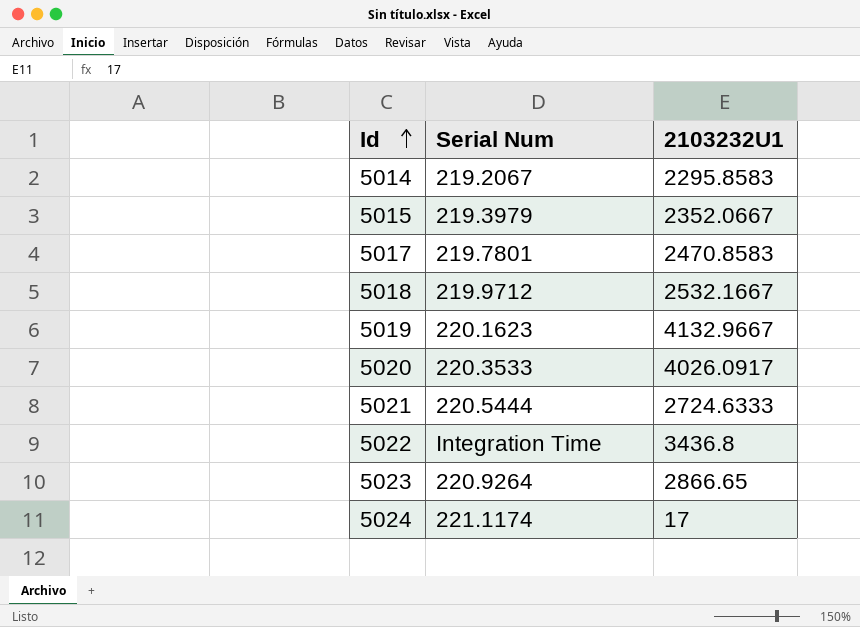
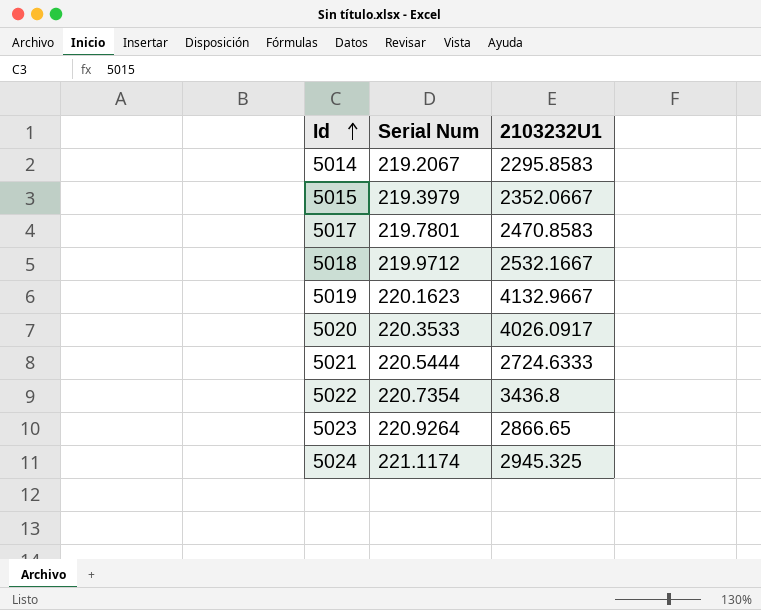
5022 | Serial Num: Integration Time -> 220.7354
5024 | 2103232U1: 17 -> 2945.325

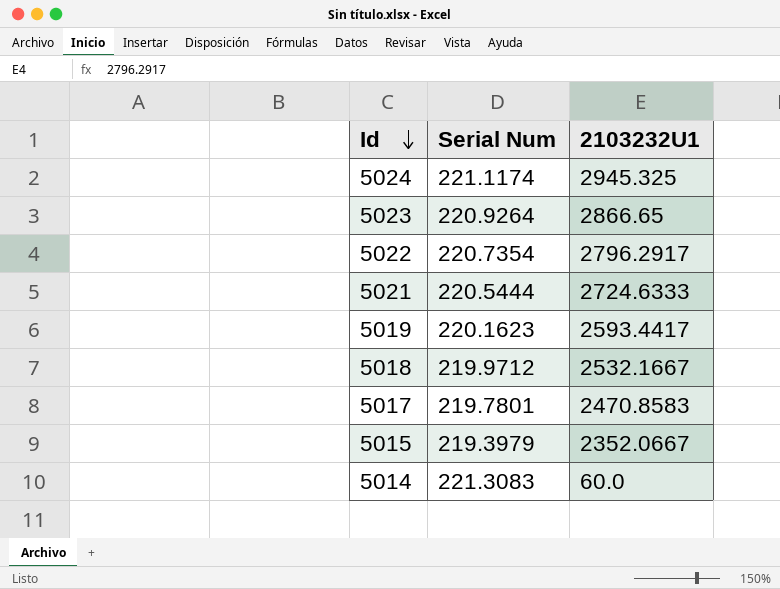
row order: Id ascending -> Id descending
row 5020: 220.3533 | 4026.0917 -> none
5022 | 2103232U1: 3436.8 -> 2796.2917
5019 | 2103232U1: 4132.9667 -> 2593.4417
5014 | Serial Num: 219.2067 -> 221.3083
5014 | 2103232U1: 2295.8583 -> 60.0

